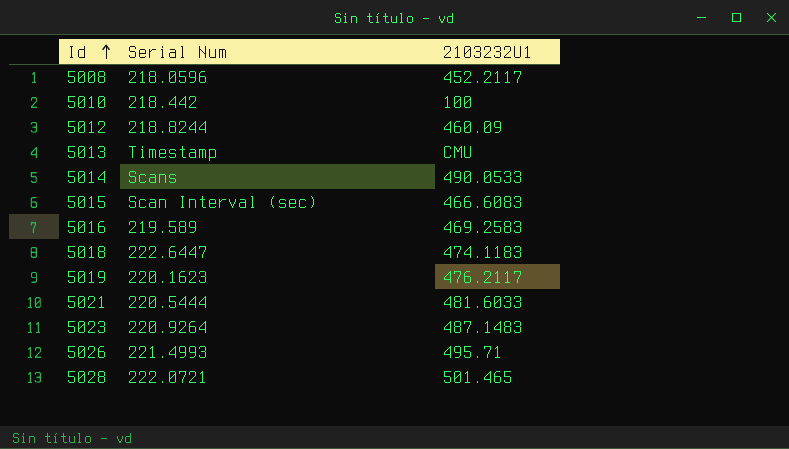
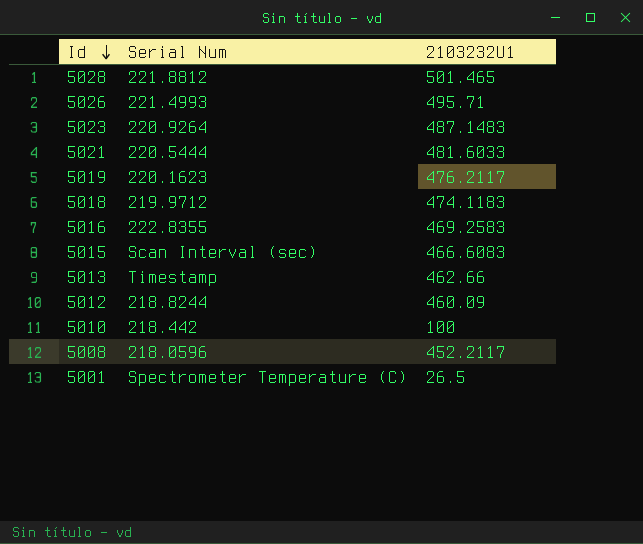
row order: Id ascending -> Id descending
row 5014: Scans | 490.0533 -> none
5028 | Serial Num: 222.0721 -> 221.8812
5018 | Serial Num: 222.6447 -> 219.9712
5016 | Serial Num: 219.589 -> 222.8355
5013 | 2103232U1: CMU -> 462.66
row 5001: none -> Spectrometer Temperature (C) | 26.5

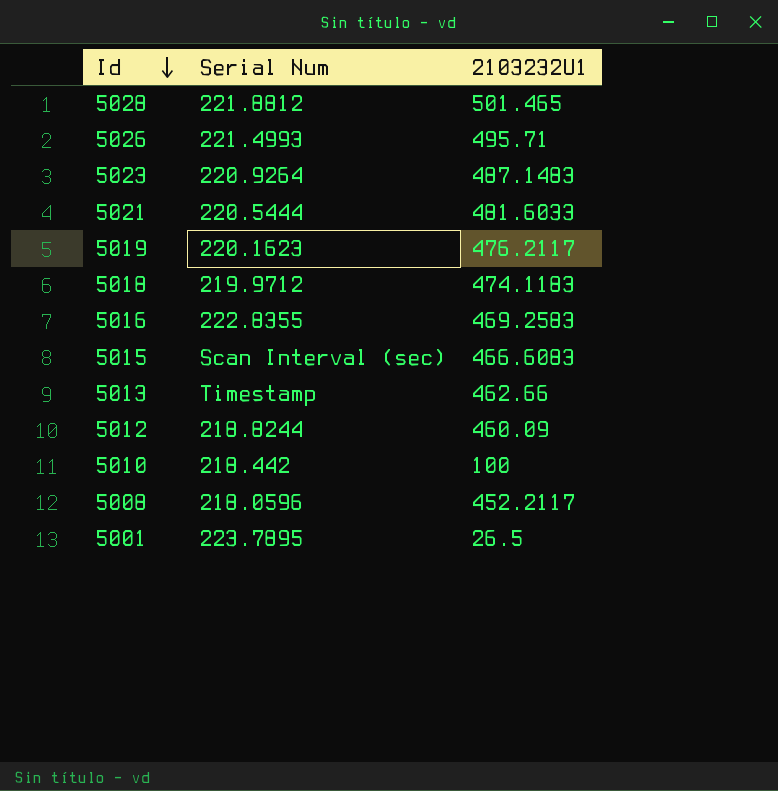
5001 | Serial Num: Spectrometer Temperature (C) -> 223.7895

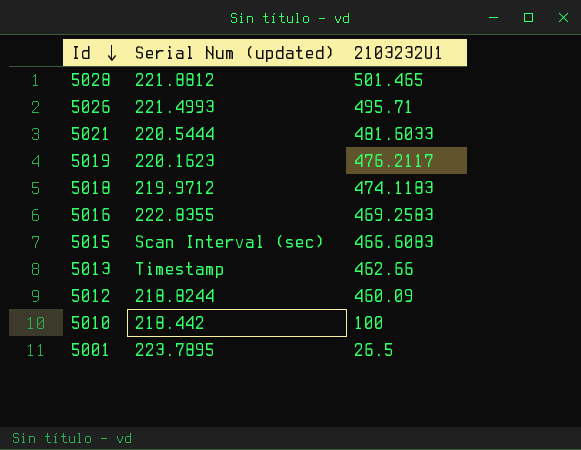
column name: Serial Num -> Serial Num (updated)
row 5023: 220.9264 | 487.1483 -> none
row 5008: 218.0596 | 452.2117 -> none

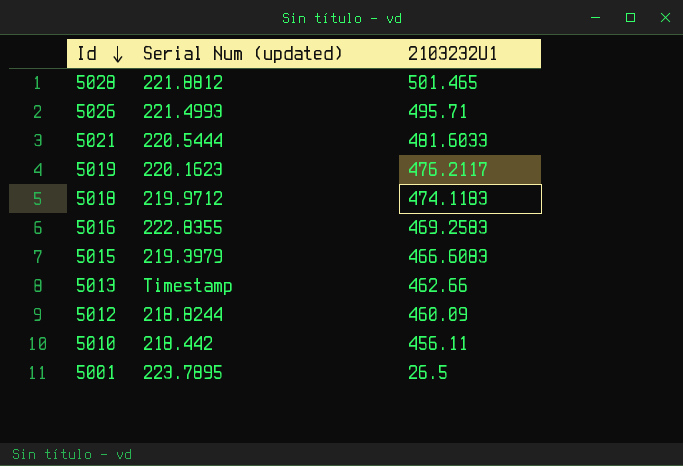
5015 | Serial Num (updated): Scan Interval (sec) -> 219.3979
5010 | 2103232U1: 100 -> 456.11

